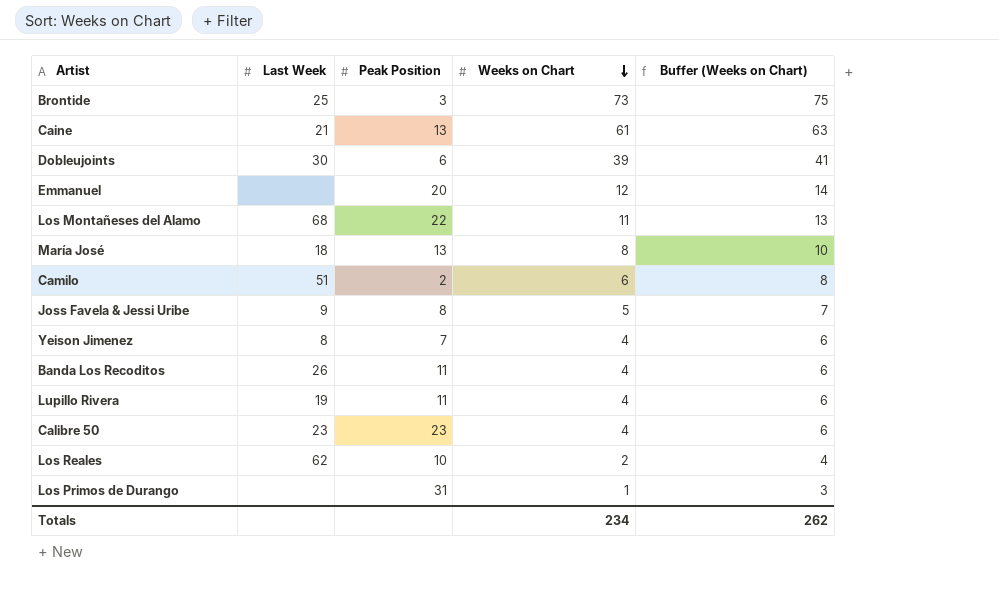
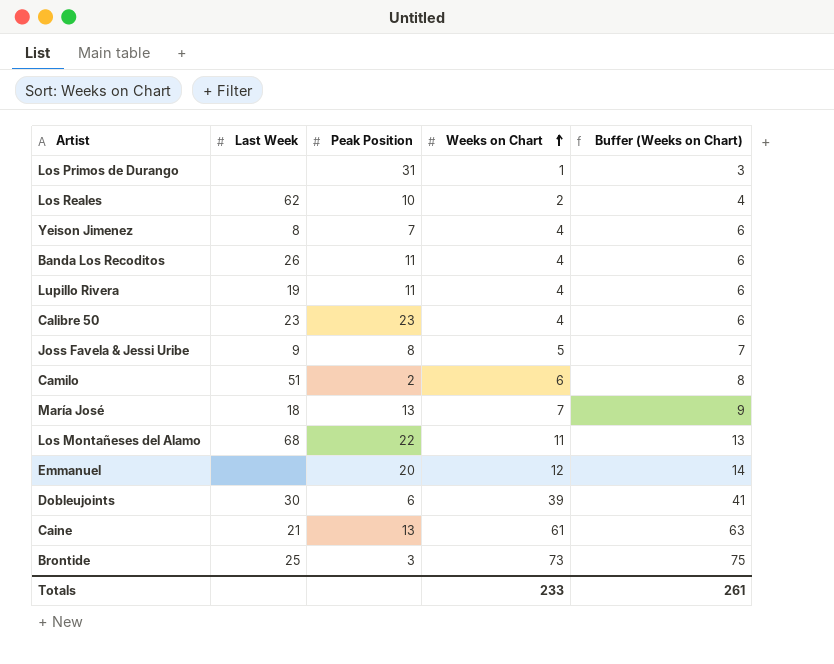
row order: Weeks on Chart descending -> Weeks on Chart ascending
María José | Weeks on Chart: 8 -> 7
María José | Buffer (Weeks on Chart): 10 -> 9
Totals | Weeks on Chart: 234 -> 233
Totals | Buffer (Weeks on Chart): 262 -> 261

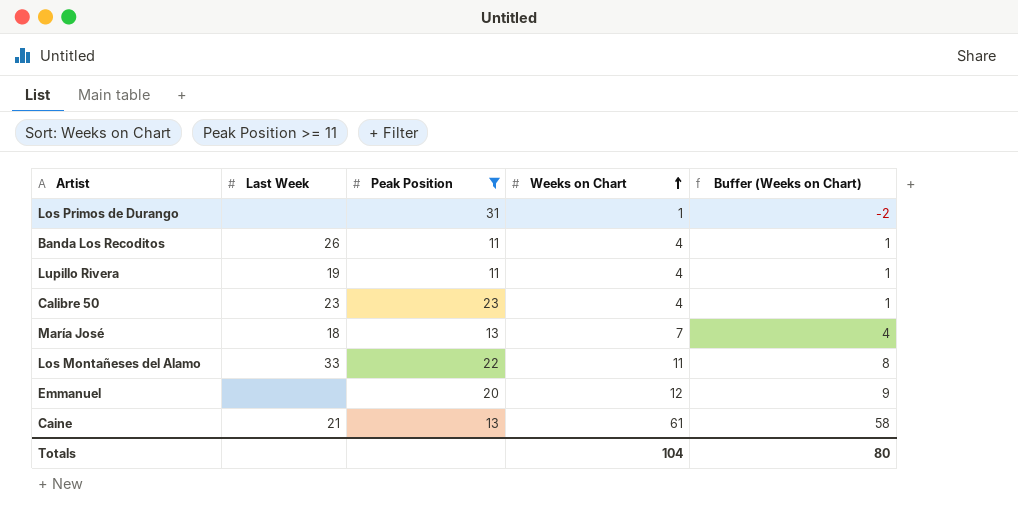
filter: none -> Peak Position >= 11
column Buffer (Weeks on Chart) | formula: [Weeks on Chart] + 2 -> [Weeks on Chart] - 3
Los Montañeses del Alamo | Last Week: 68 -> 33
Totals | Weeks on Chart: 233 -> 104
Totals | Buffer (Weeks on Chart): 261 -> 80

